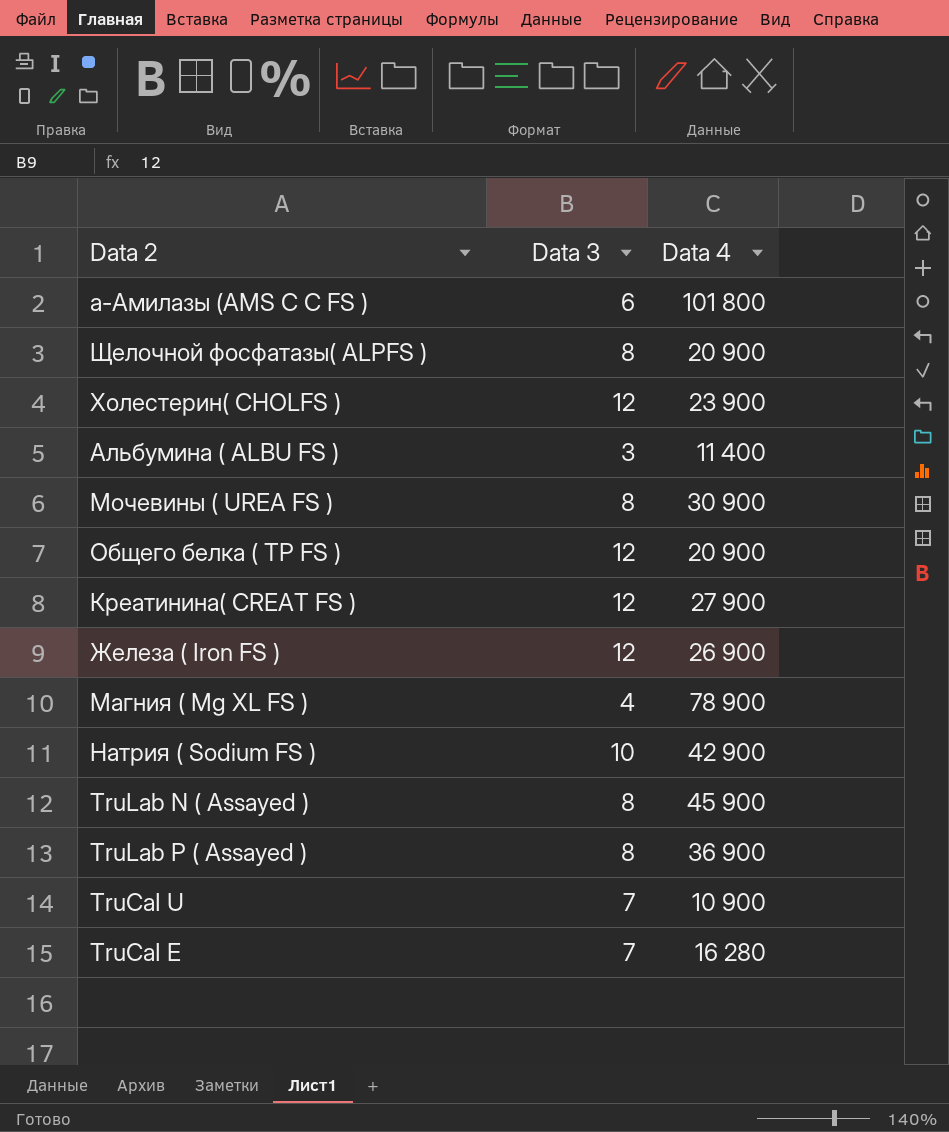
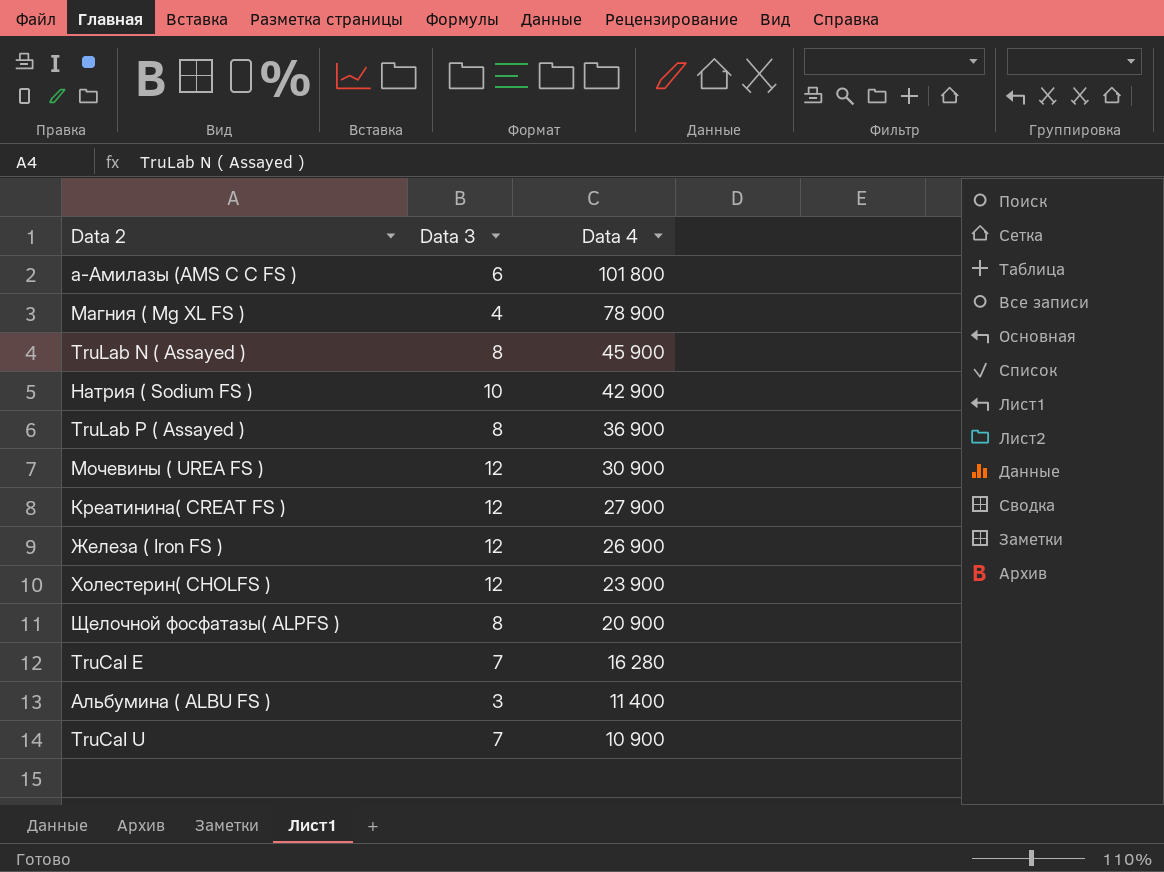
row order: none -> Data 4 descending
row Общего белка ( TP FS ): 12 | 20 900 -> none
Мочевины ( UREA FS ) | Data 3: 8 -> 12

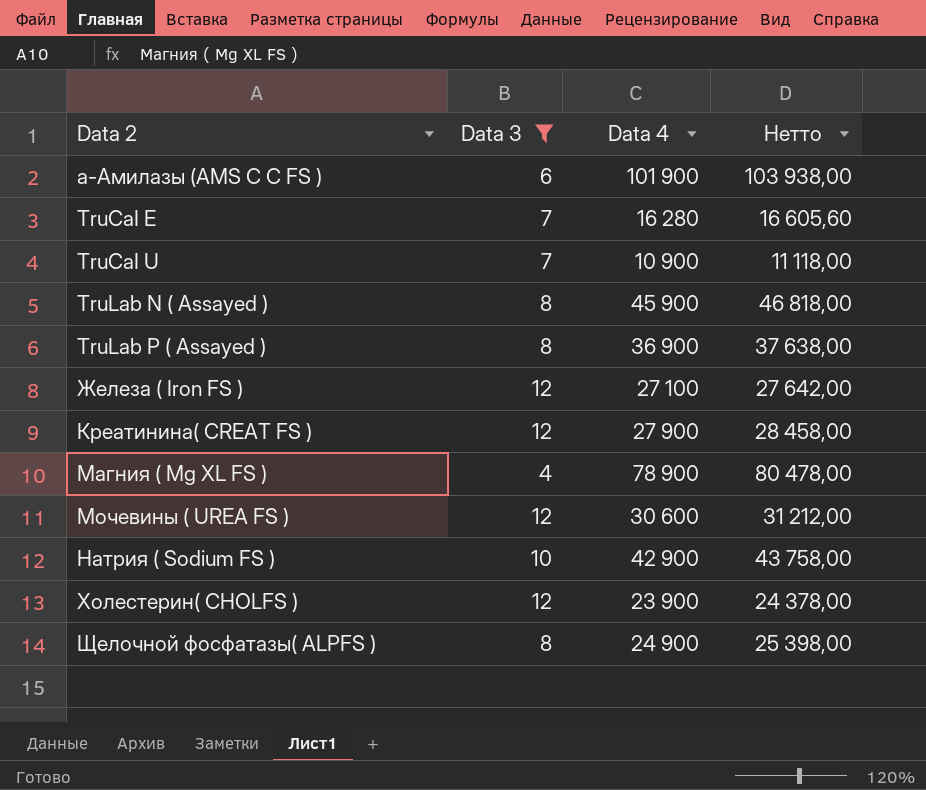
filter: none -> Data 3 != 3
row order: Data 4 descending -> Data 2 ascending
column Нетто | formula: none -> [Data 4] * 1,02
a-Амилазы (AMS C C FS ) | Data 4: 101 800 -> 101 900
Железа ( Iron FS ) | Data 4: 26 900 -> 27 100
Мочевины ( UREA FS ) | Data 4: 30 900 -> 30 600
Щелочной фосфатазы( ALPFS ) | Data 4: 20 900 -> 24 900

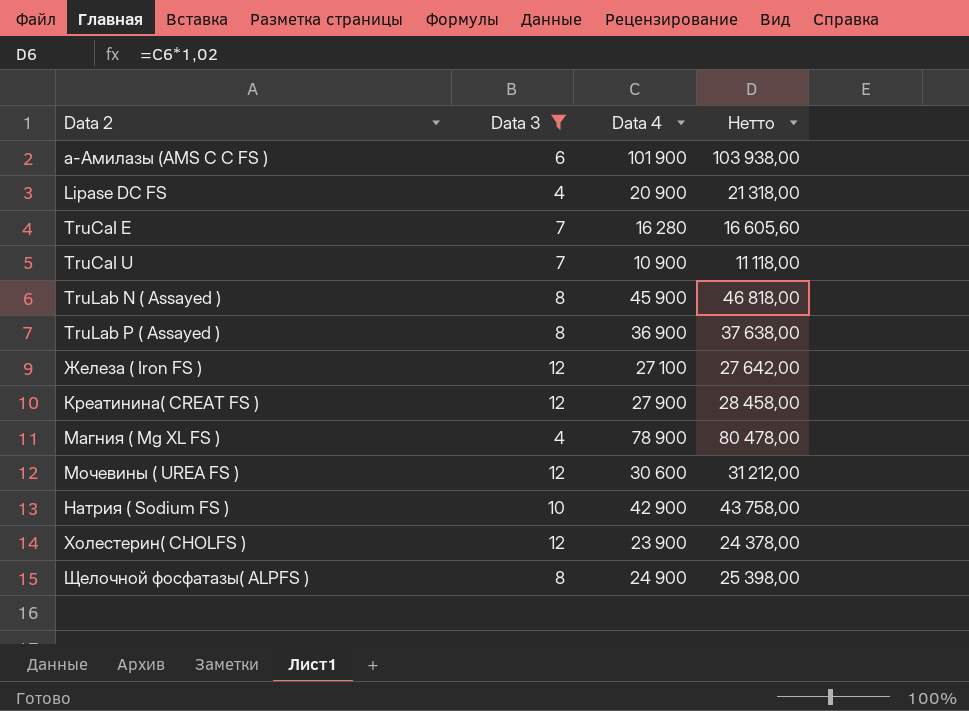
row Lipase DC FS: none -> 4 | 20 900 | 21 318,00

